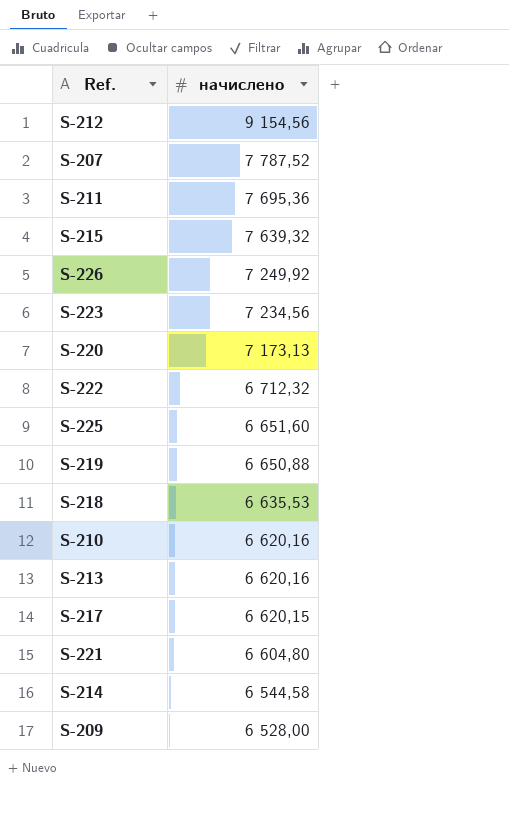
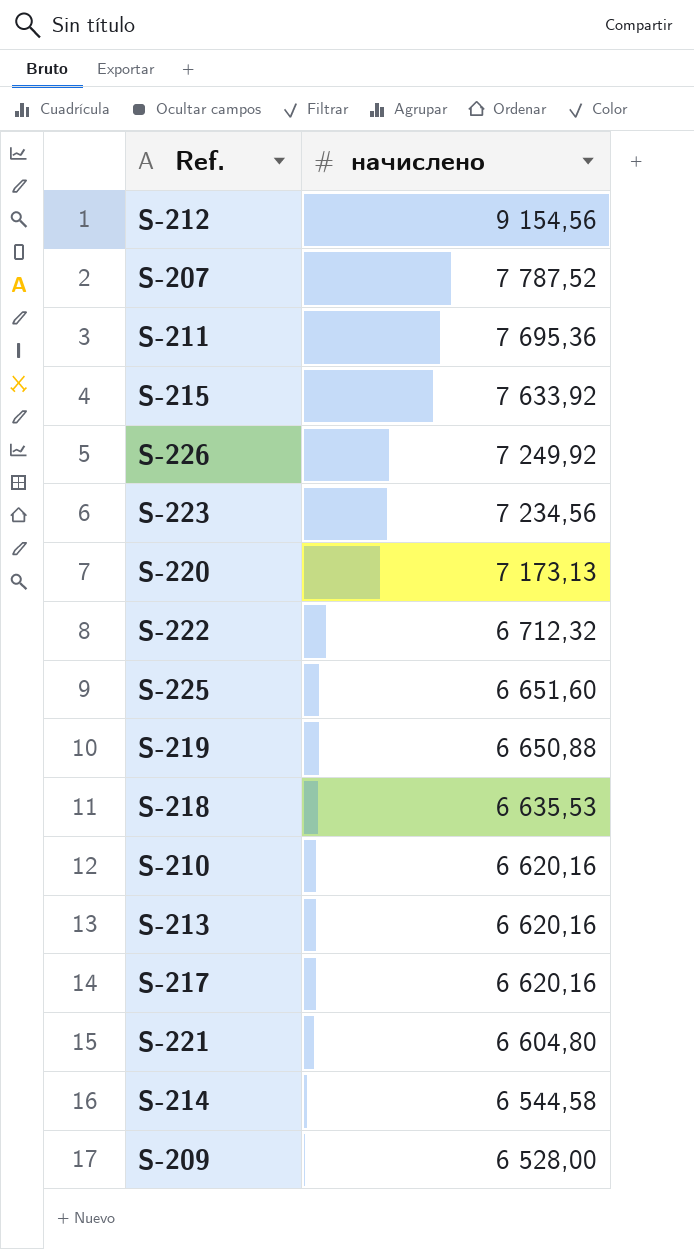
S-215 | начислено: 7 639,32 -> 7 633,92
S-217 | начислено: 6 620,15 -> 6 620,16

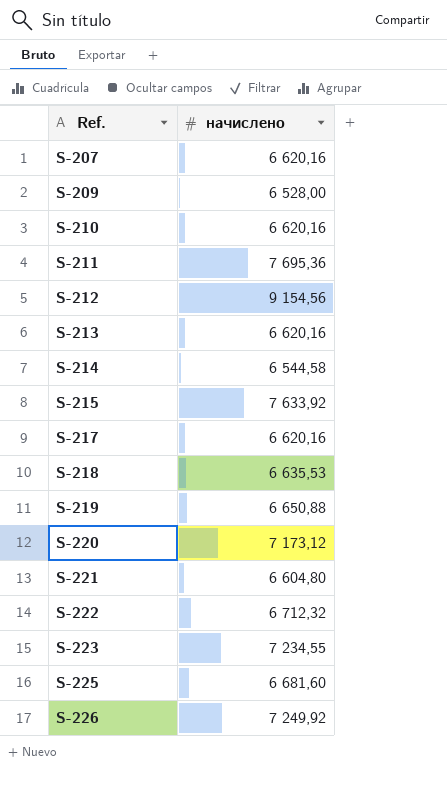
row order: начислено descending -> Ref. ascending
S-207 | начислено: 7 787,52 -> 6 620,16
S-220 | начислено: 7 173,13 -> 7 173,12
S-223 | начислено: 7 234,56 -> 7 234,55
S-225 | начислено: 6 651,60 -> 6 681,60

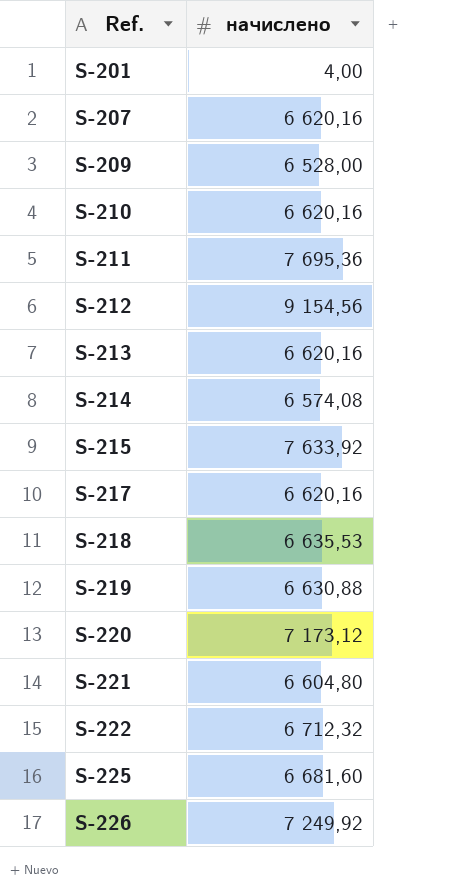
row S-223: 7 234,55 -> none
row S-201: none -> 4,00
S-214 | начислено: 6 544,58 -> 6 574,08
S-219 | начислено: 6 650,88 -> 6 630,88

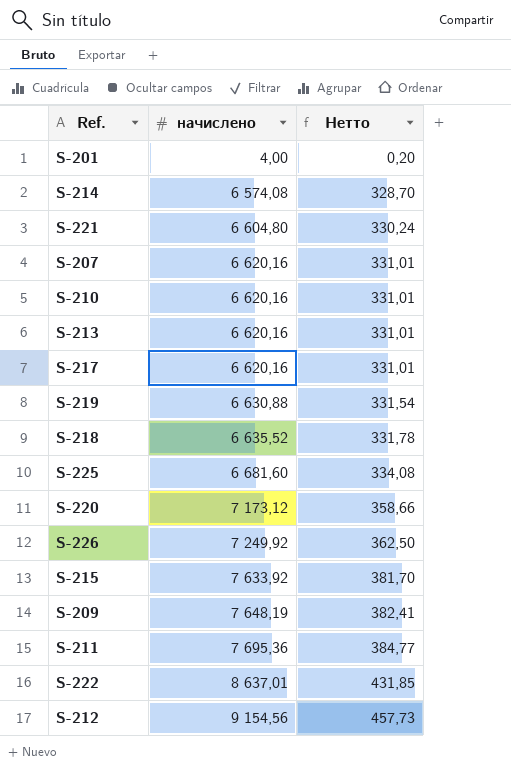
row order: Ref. ascending -> начислено ascending
column Нетто | formula: none -> [начислено] * 0,05
S-218 | начислено: 6 635,53 -> 6 635,52
S-209 | начислено: 6 528,00 -> 7 648,19
S-222 | начислено: 6 712,32 -> 8 637,01

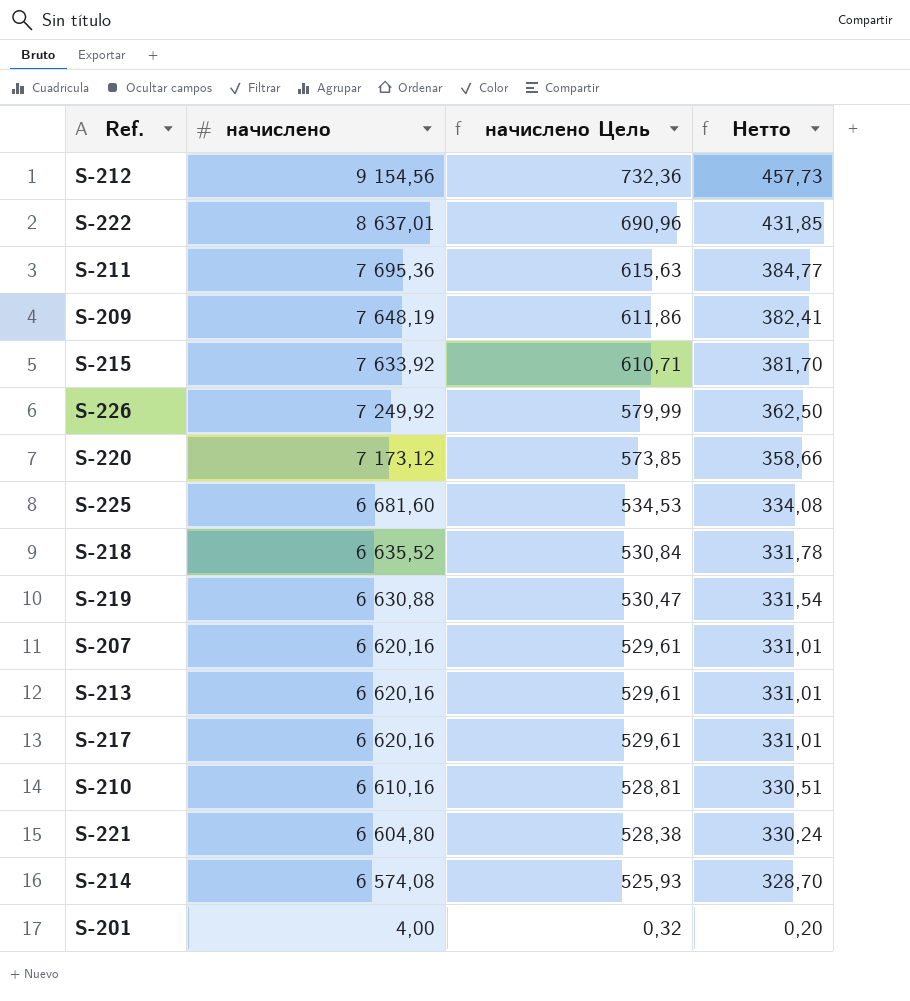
row order: начислено ascending -> начислено descending
column начислено Цель | formula: none -> [начислено] * 0,08
S-210 | начислено: 6 620,16 -> 6 610,16
S-210 | Нетто: 331,01 -> 330,51

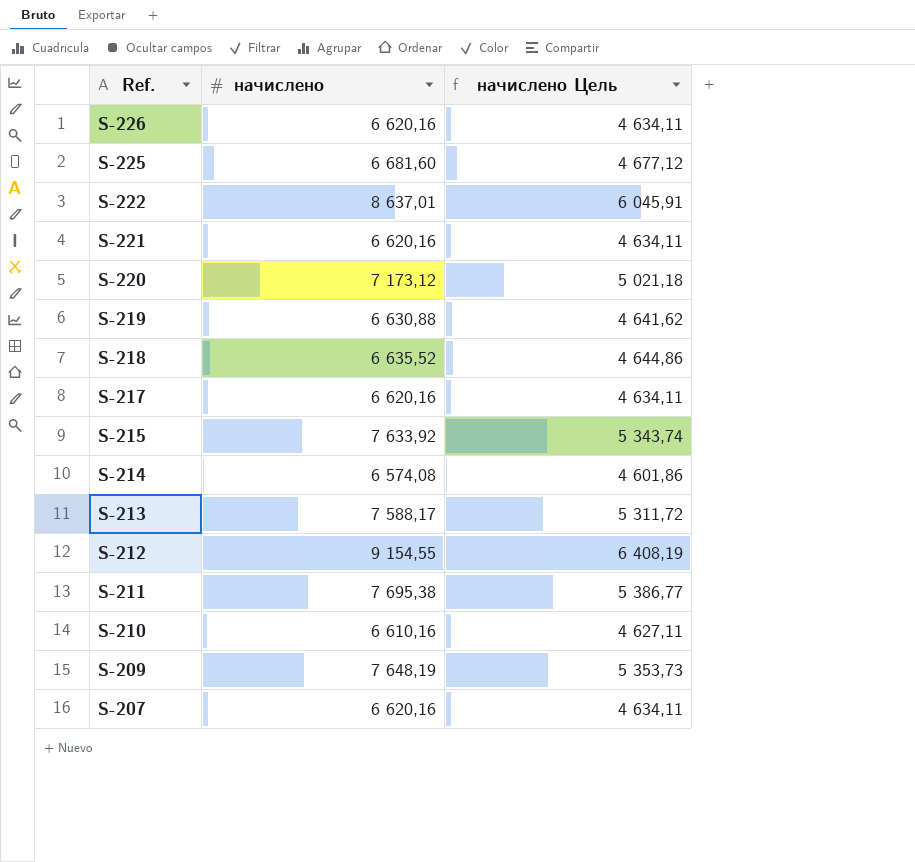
row order: начислено descending -> Ref. descending
column Нетто | formula: [начислено] * 0,05 -> none
column начислено Цель | formula: [начислено] * 0,08 -> [начислено] * 0,7
row S-201: 4,00 | 0,32 | 0,20 -> none
S-226 | начислено: 7 249,92 -> 6 620,16
S-221 | начислено: 6 604,80 -> 6 620,16
S-213 | начислено: 6 620,16 -> 7 588,17
S-212 | начислено: 9 154,56 -> 9 154,55
S-211 | начислено: 7 695,36 -> 7 695,38

